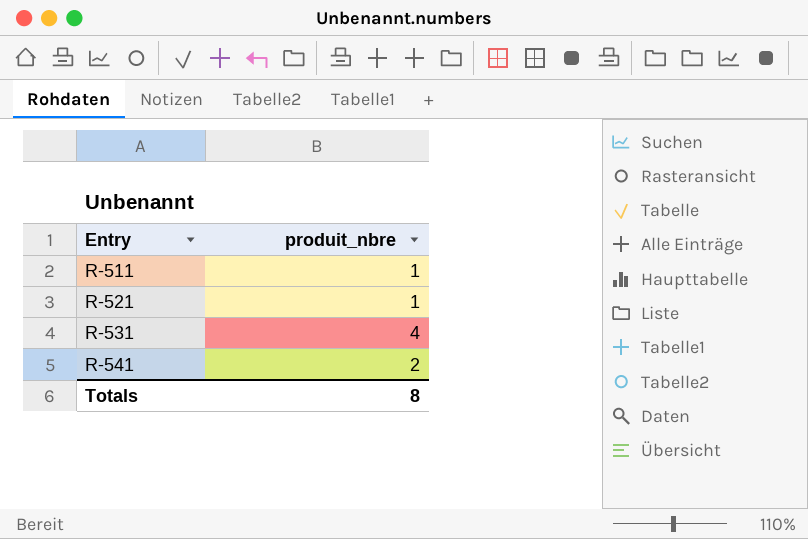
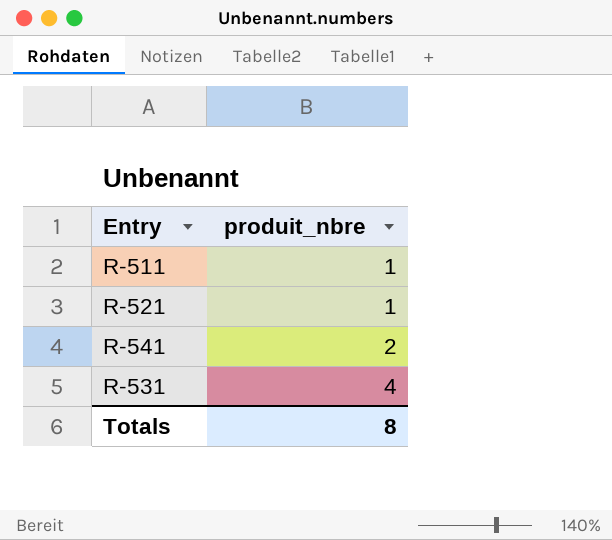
row order: Entry ascending -> produit_nbre ascending

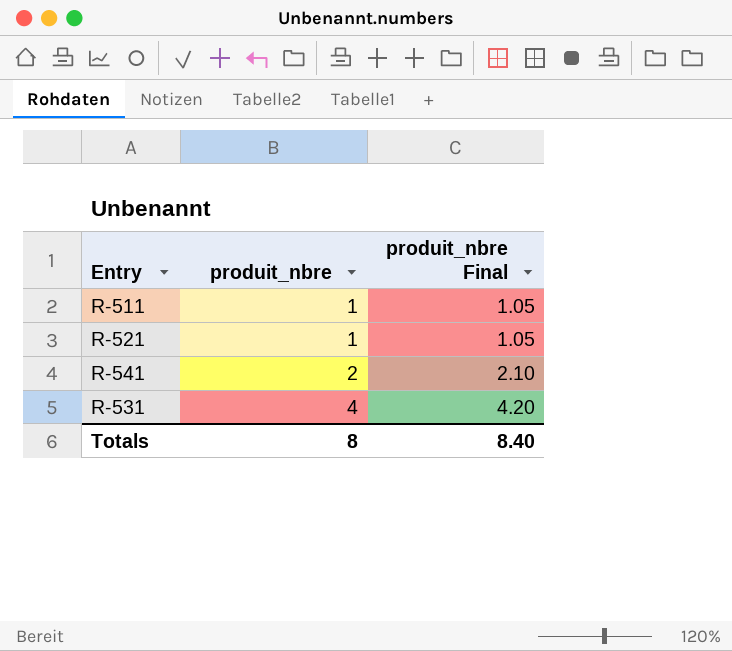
column produit_nbre Final | formula: none -> [produit_nbre] * 1.05

